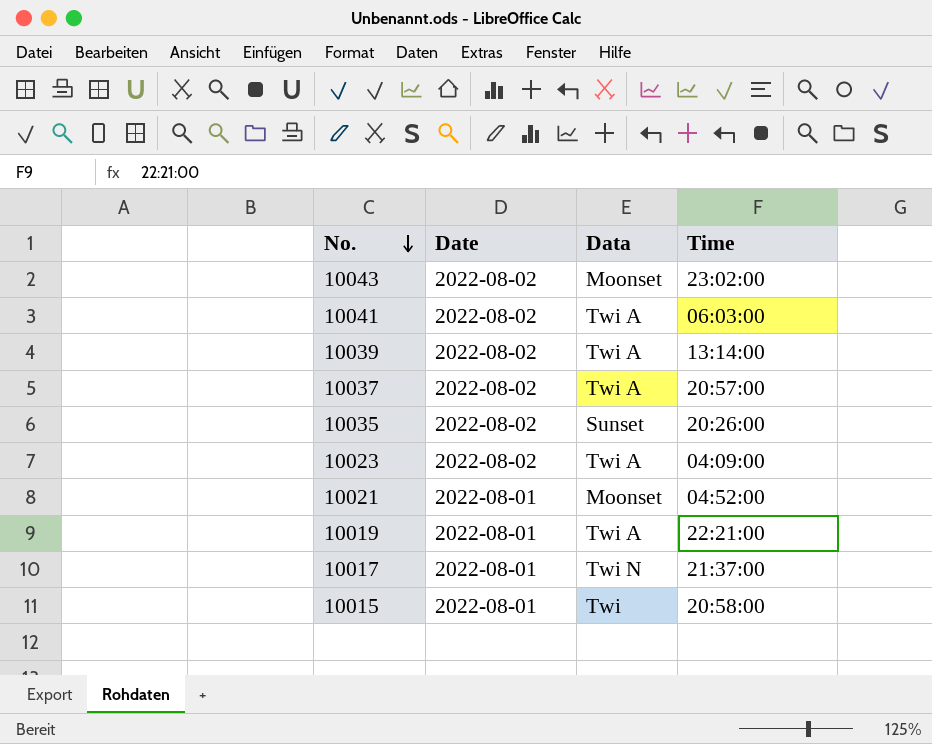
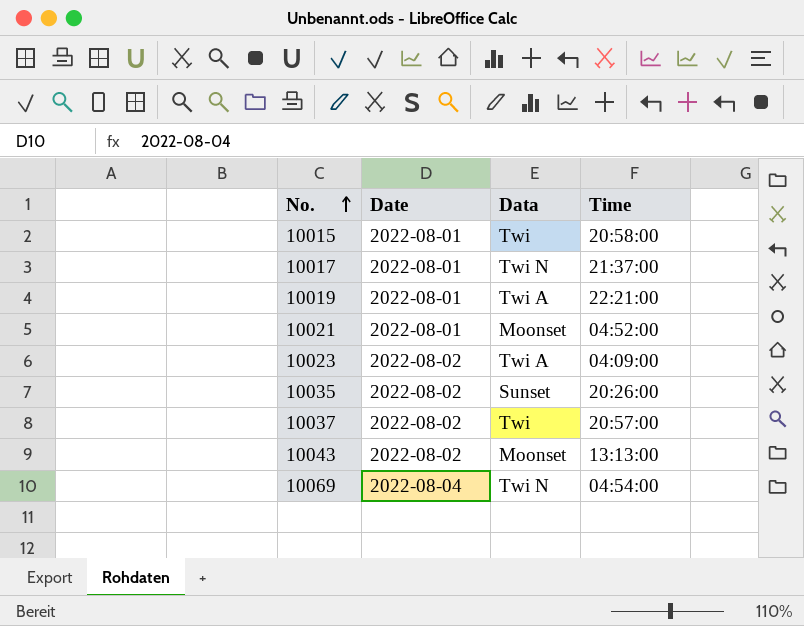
row order: No. descending -> No. ascending
row 10041: 2022-08-02 | Twi A | 06:03:00 -> none
row 10039: 2022-08-02 | Twi A | 13:14:00 -> none
10037 | Data: Twi A -> Twi
10043 | Time: 23:02:00 -> 13:13:00
row 10069: none -> 2022-08-04 | Twi N | 04:54:00

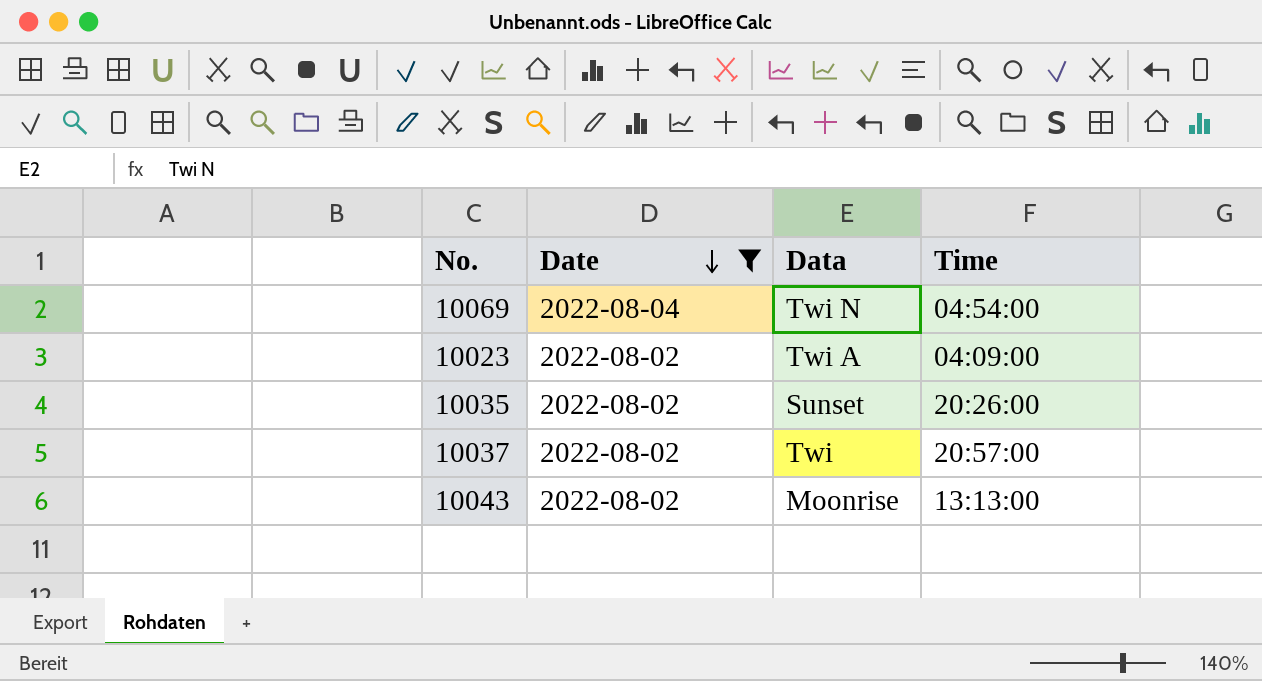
filter: none -> Date != 2022-08-01
row order: No. ascending -> Date descending
10043 | Data: Moonset -> Moonrise

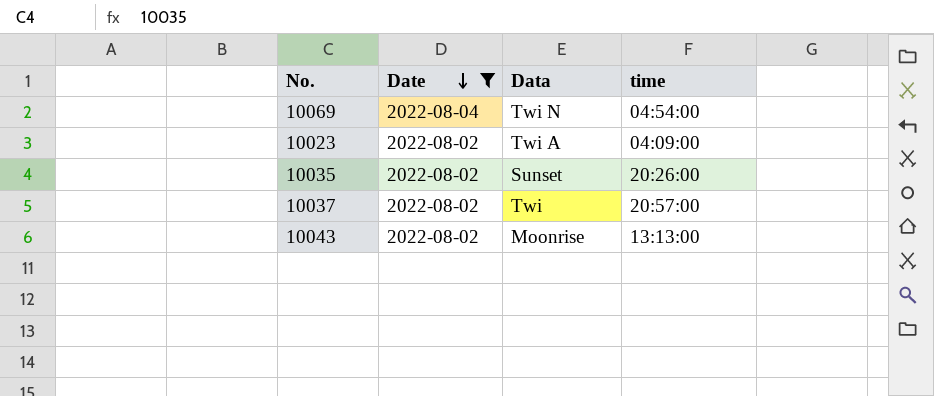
column name: Time -> time

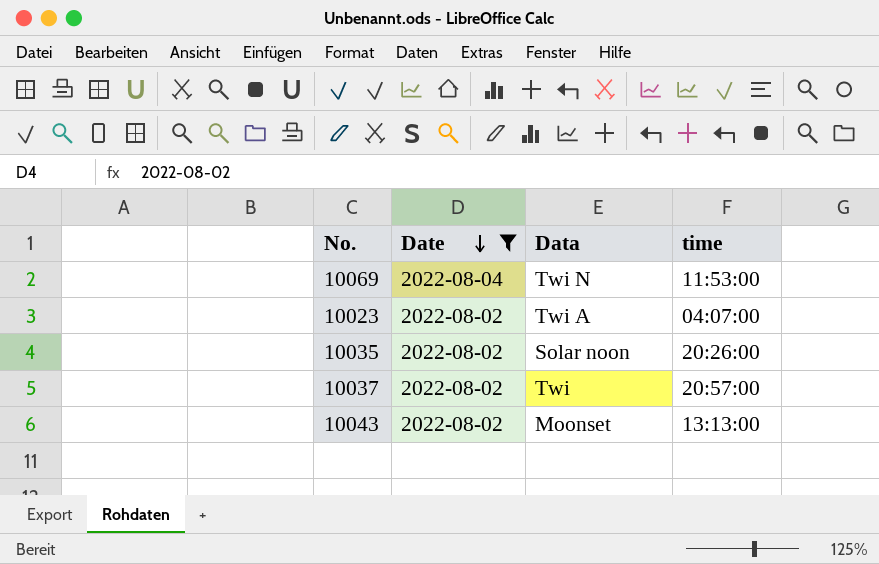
10069 | time: 04:54:00 -> 11:53:00
10023 | time: 04:09:00 -> 04:07:00
10035 | Data: Sunset -> Solar noon
10043 | Data: Moonrise -> Moonset

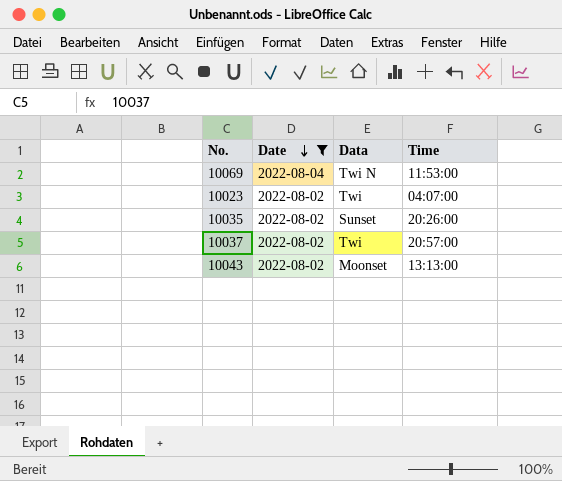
column name: time -> Time
10023 | Data: Twi A -> Twi
10035 | Data: Solar noon -> Sunset

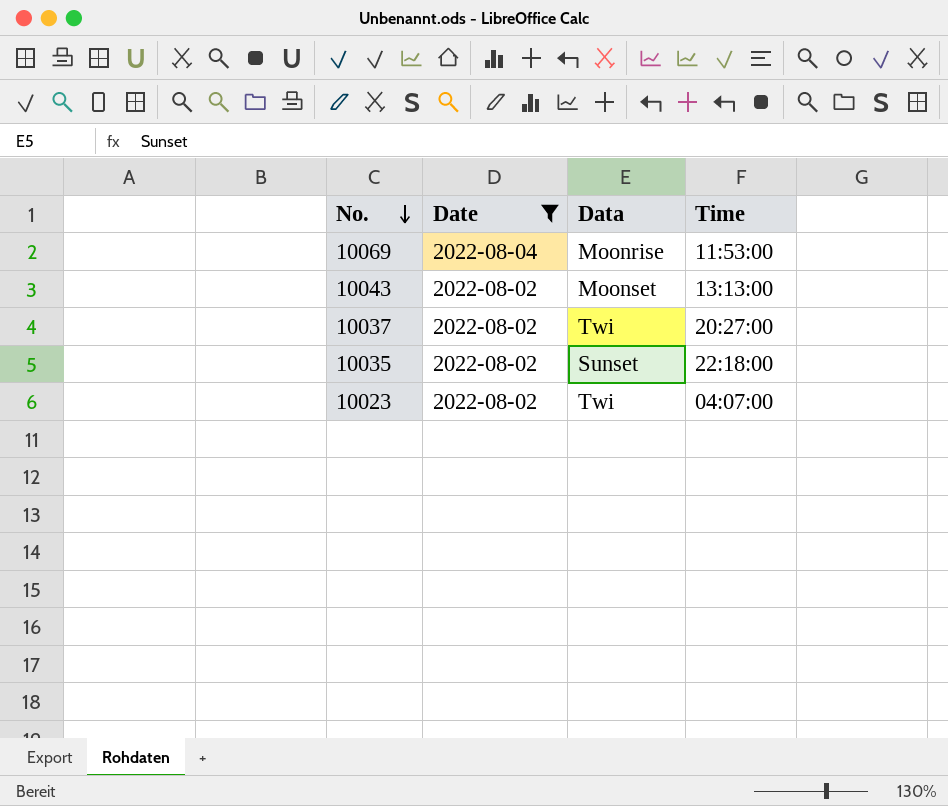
row order: Date descending -> No. descending
10069 | Data: Twi N -> Moonrise
10037 | Time: 20:57:00 -> 20:27:00
10035 | Time: 20:26:00 -> 22:18:00

